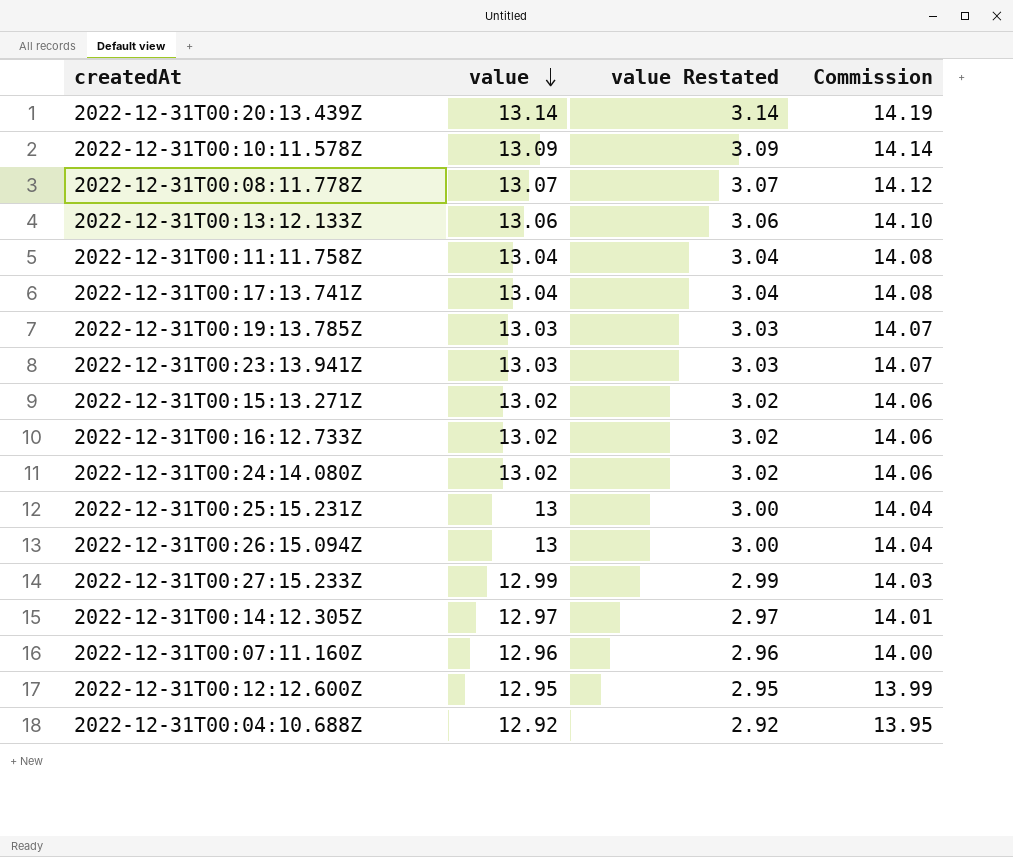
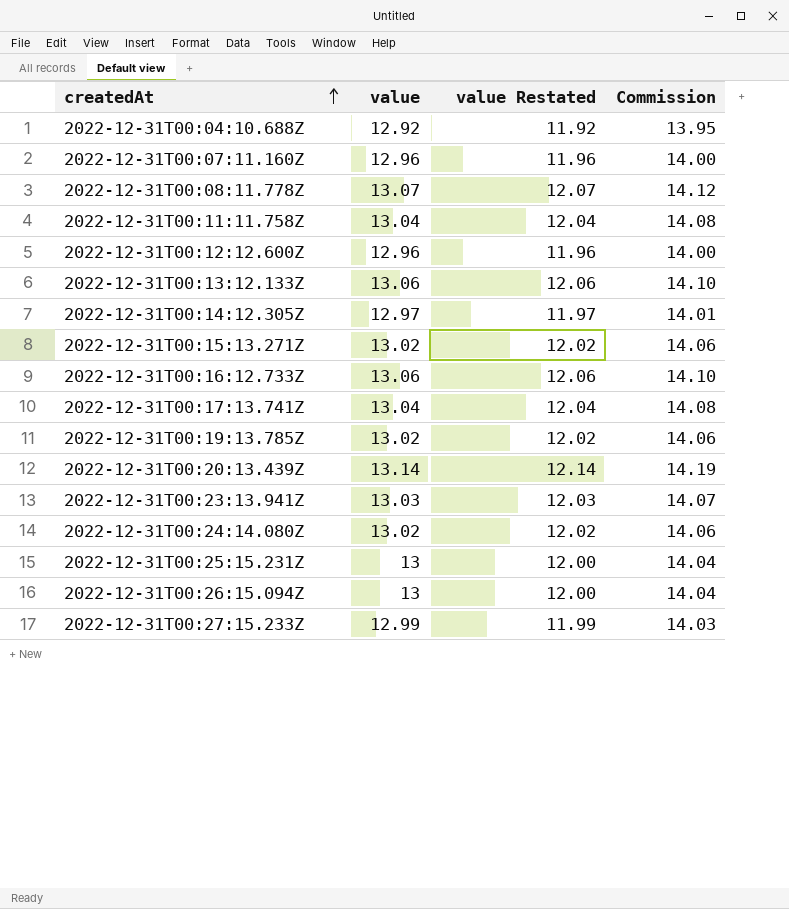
row order: value descending -> createdAt ascending
column value Restated | formula: [value] - 10 -> [value] - 1
row 2022-12-31T00:10:11.578Z: 13.09 | 3.09 | 14.14 -> none
2022-12-31T00:12:12.600Z | value: 12.95 -> 12.96
2022-12-31T00:12:12.600Z | Commission: 13.99 -> 14.00
2022-12-31T00:16:12.733Z | value: 13.02 -> 13.06
2022-12-31T00:16:12.733Z | Commission: 14.06 -> 14.10
2022-12-31T00:19:13.785Z | value: 13.03 -> 13.02
2022-12-31T00:19:13.785Z | Commission: 14.07 -> 14.06

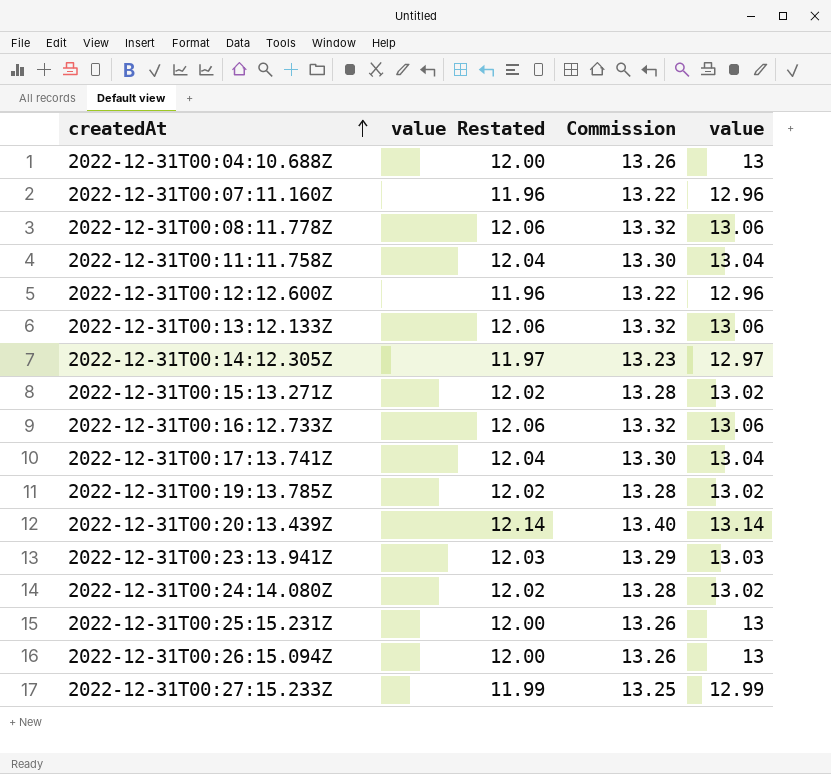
column Commission | formula: [value] * 1.08 -> [value] * 1.02
column value | position: 2 -> 4
2022-12-31T00:04:10.688Z | value Restated: 11.92 -> 12.00
2022-12-31T00:04:10.688Z | value: 12.92 -> 13
2022-12-31T00:08:11.778Z | value Restated: 12.07 -> 12.06
2022-12-31T00:08:11.778Z | value: 13.07 -> 13.06

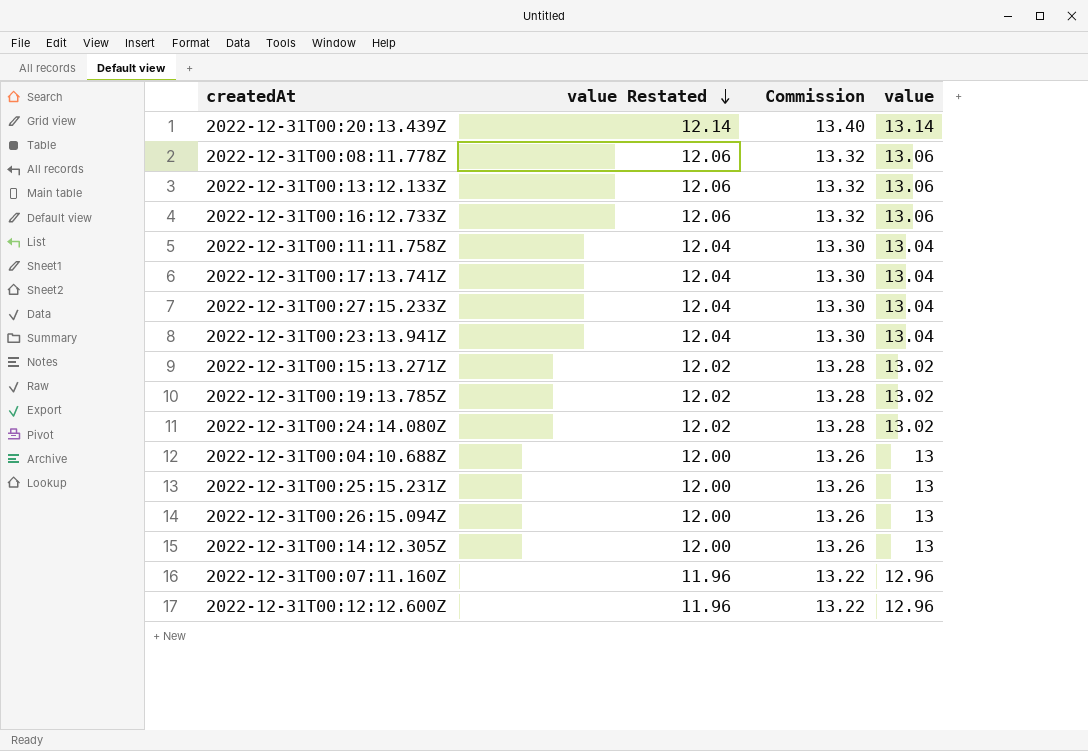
row order: createdAt ascending -> value Restated descending
2022-12-31T00:27:15.233Z | value Restated: 11.99 -> 12.04
2022-12-31T00:27:15.233Z | Commission: 13.25 -> 13.30
2022-12-31T00:27:15.233Z | value: 12.99 -> 13.04
2022-12-31T00:23:13.941Z | value Restated: 12.03 -> 12.04
2022-12-31T00:23:13.941Z | Commission: 13.29 -> 13.30
2022-12-31T00:23:13.941Z | value: 13.03 -> 13.04
2022-12-31T00:14:12.305Z | value Restated: 11.97 -> 12.00
2022-12-31T00:14:12.305Z | Commission: 13.23 -> 13.26
2022-12-31T00:14:12.305Z | value: 12.97 -> 13

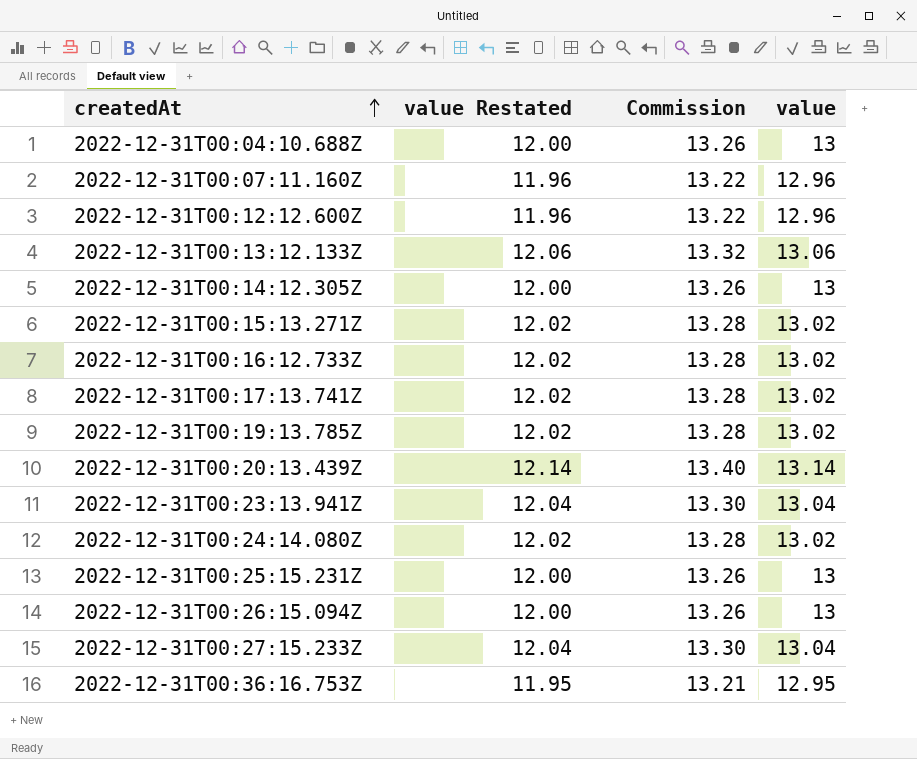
row order: value Restated descending -> createdAt ascending
row 2022-12-31T00:08:11.778Z: 12.06 | 13.32 | 13.06 -> none
row 2022-12-31T00:11:11.758Z: 12.04 | 13.30 | 13.04 -> none
2022-12-31T00:16:12.733Z | value Restated: 12.06 -> 12.02
2022-12-31T00:16:12.733Z | Commission: 13.32 -> 13.28
2022-12-31T00:16:12.733Z | value: 13.06 -> 13.02
2022-12-31T00:17:13.741Z | value Restated: 12.04 -> 12.02
2022-12-31T00:17:13.741Z | Commission: 13.30 -> 13.28
2022-12-31T00:17:13.741Z | value: 13.04 -> 13.02
row 2022-12-31T00:36:16.753Z: none -> 11.95 | 13.21 | 12.95

